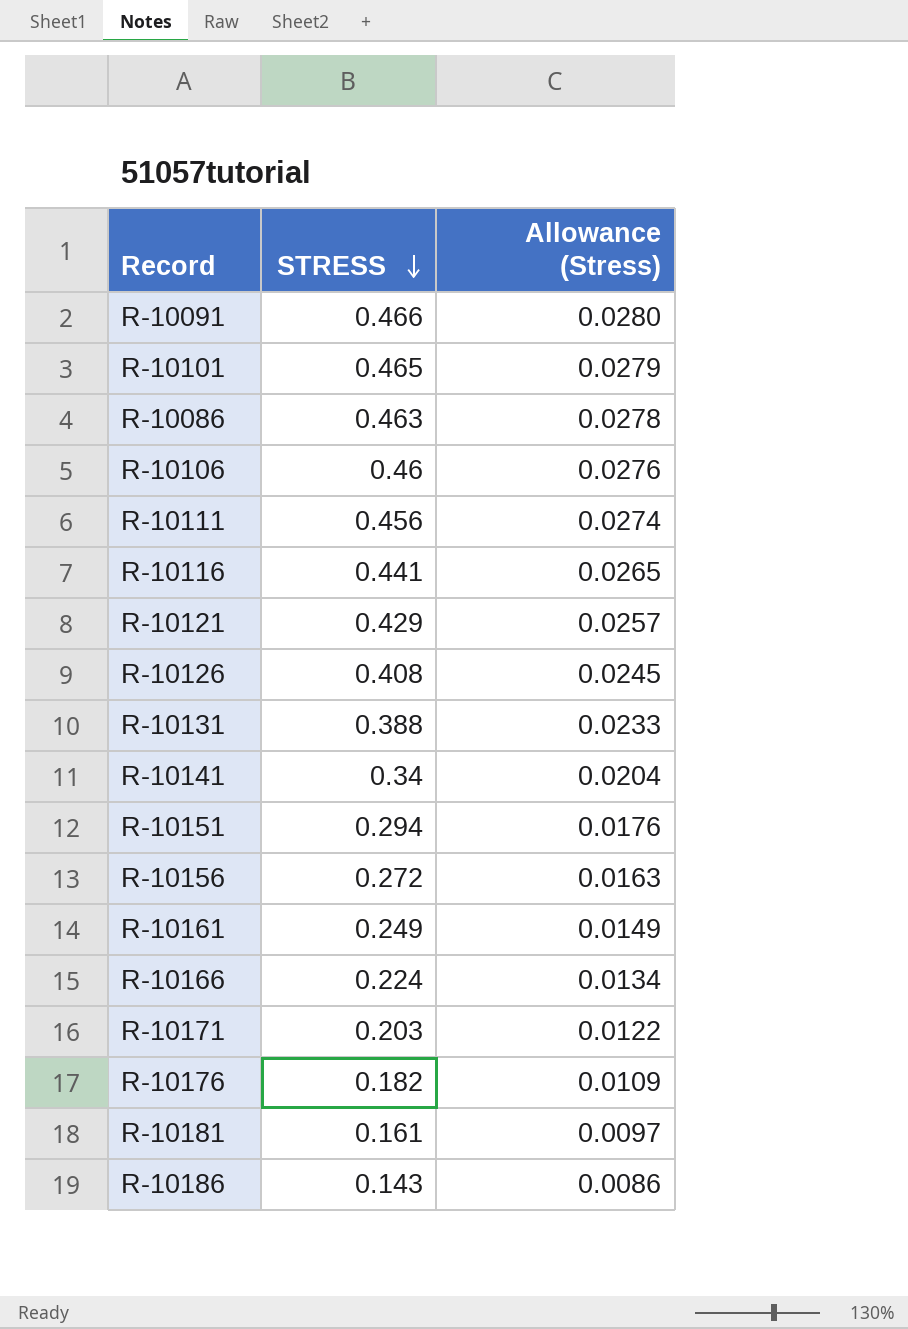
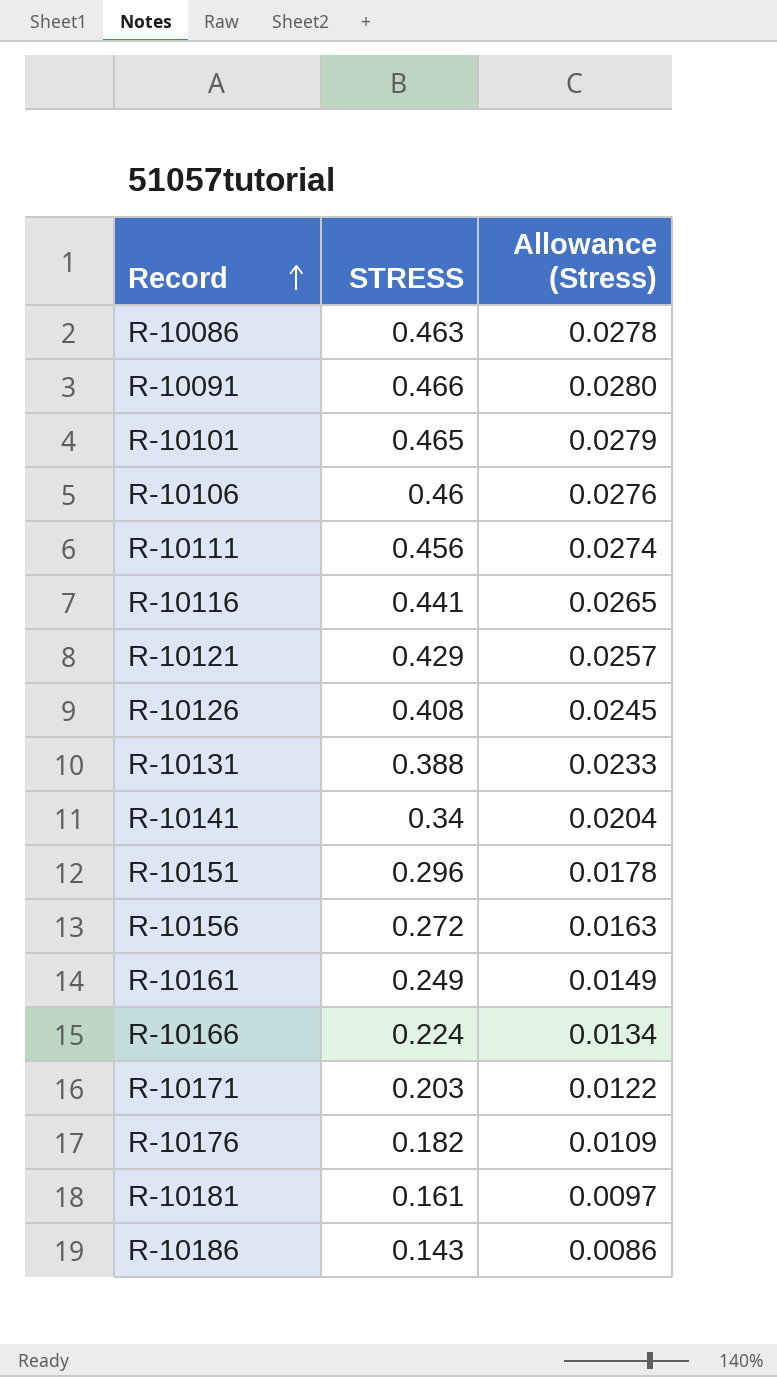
row order: STRESS descending -> Record ascending
R-10151 | STRESS: 0.294 -> 0.296
R-10151 | Allowance (Stress): 0.0176 -> 0.0178

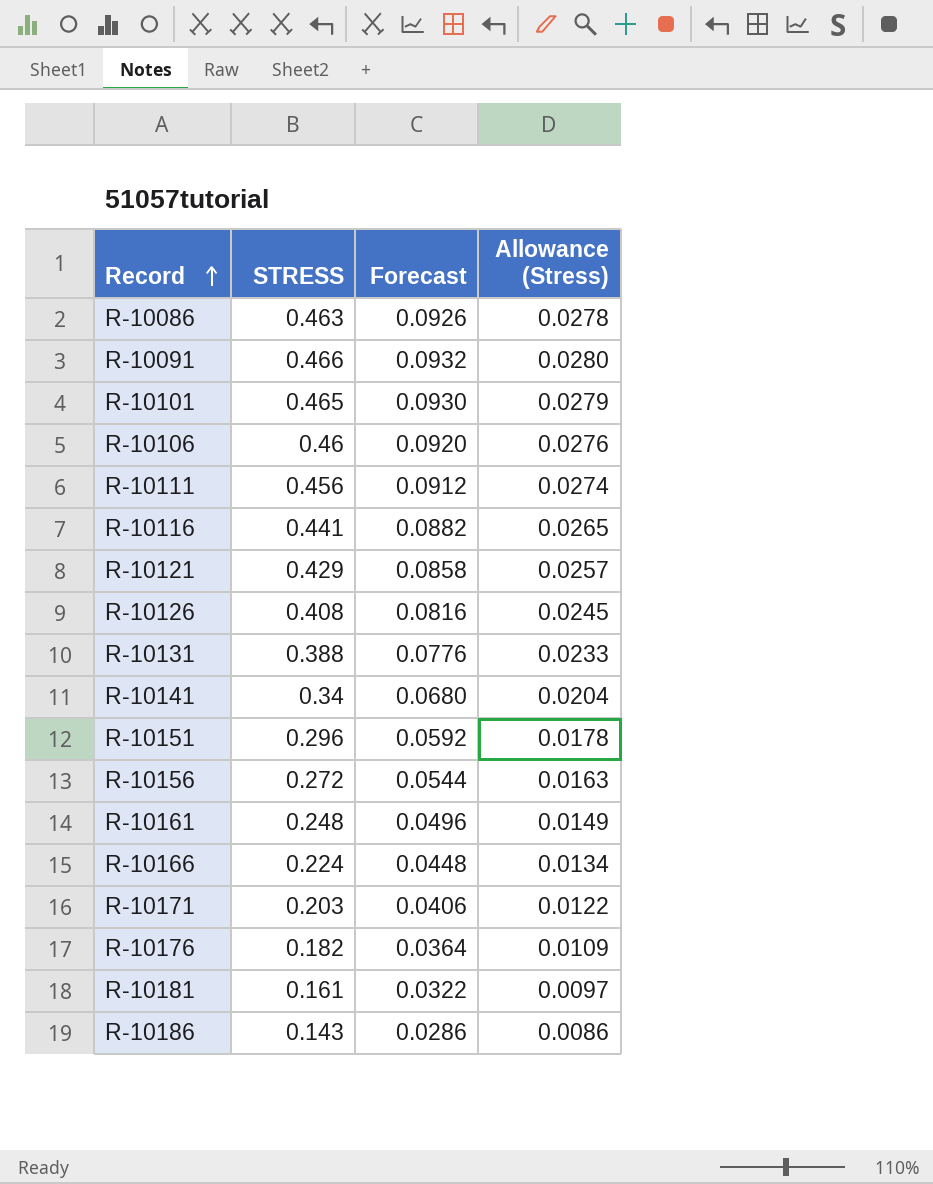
column Forecast | formula: none -> [STRESS] * 0.2
R-10161 | STRESS: 0.249 -> 0.248

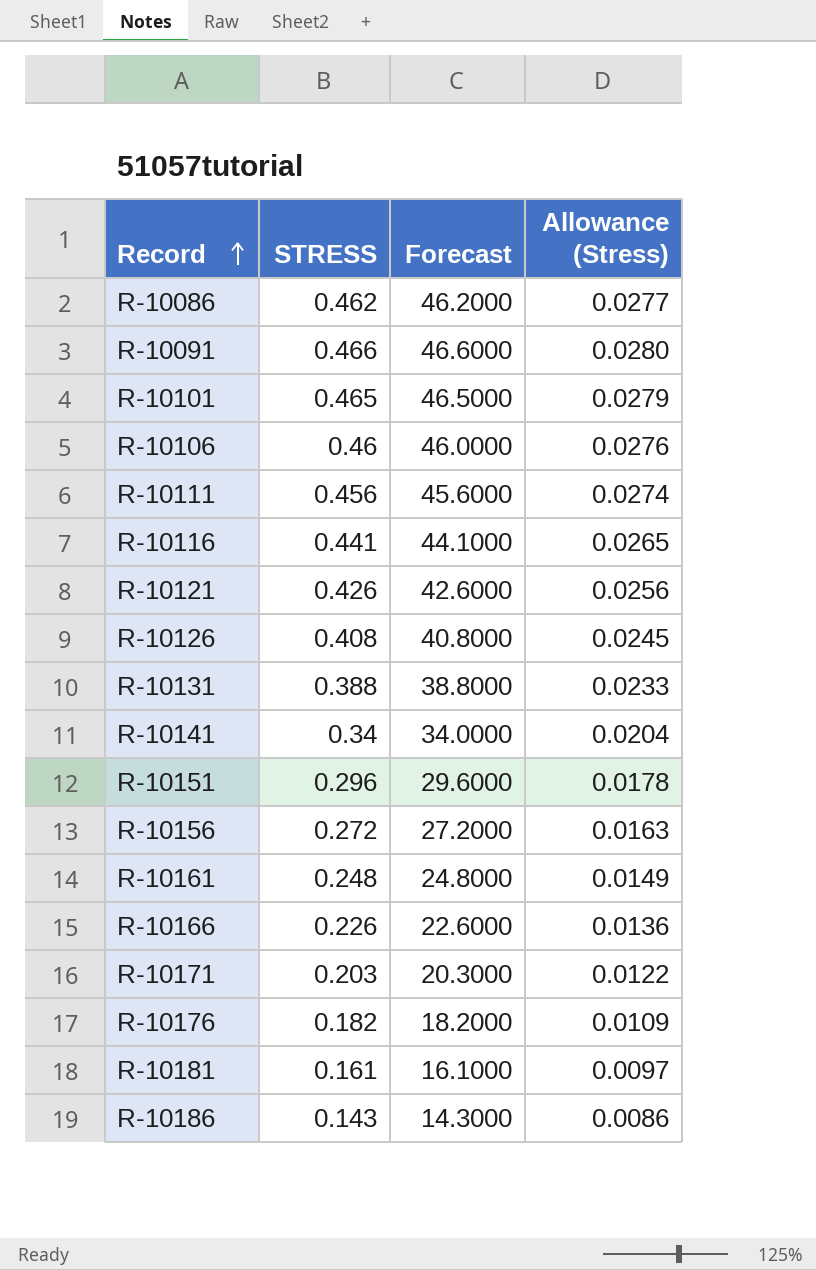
column Forecast | formula: [STRESS] * 0.2 -> [STRESS] * 100
R-10086 | STRESS: 0.463 -> 0.462
R-10086 | Allowance (Stress): 0.0278 -> 0.0277
R-10121 | STRESS: 0.429 -> 0.426
R-10121 | Allowance (Stress): 0.0257 -> 0.0256
R-10166 | STRESS: 0.224 -> 0.226
R-10166 | Allowance (Stress): 0.0134 -> 0.0136

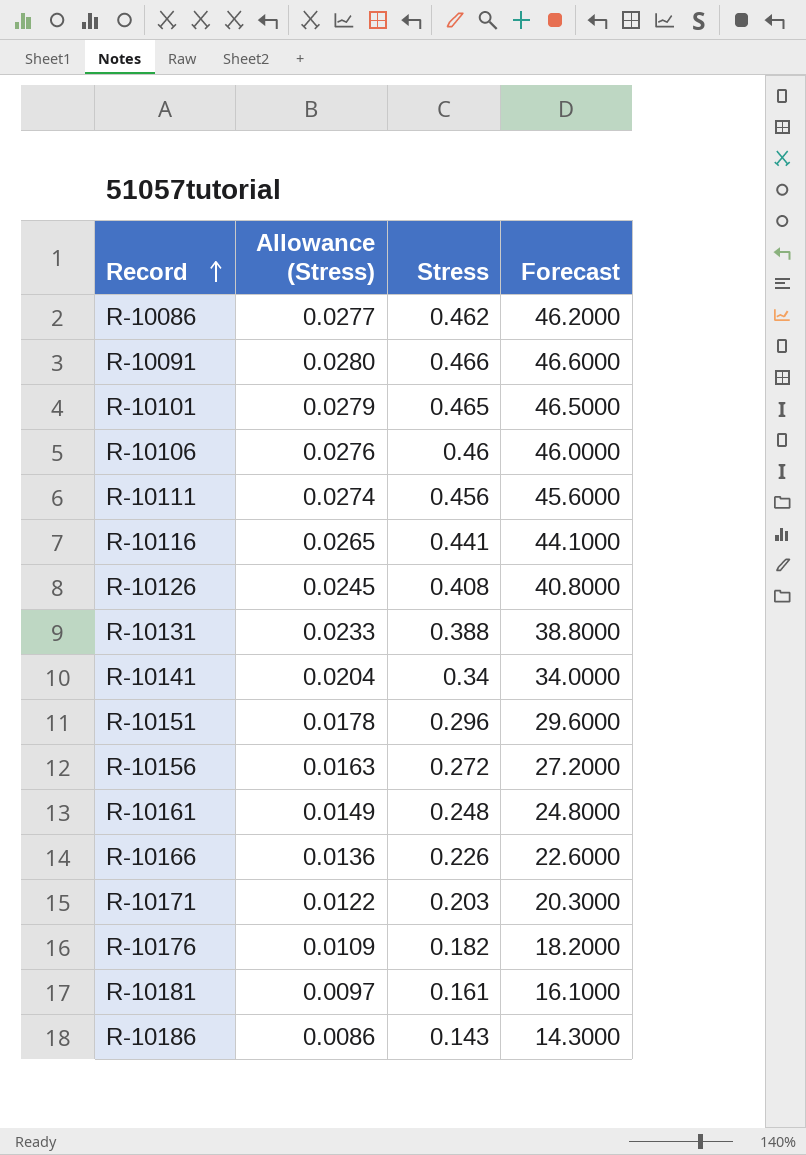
column Allowance (Stress) | position: 4 -> 2
column name: STRESS -> Stress
row R-10121: 0.426 | 42.6000 | 0.0256 -> none

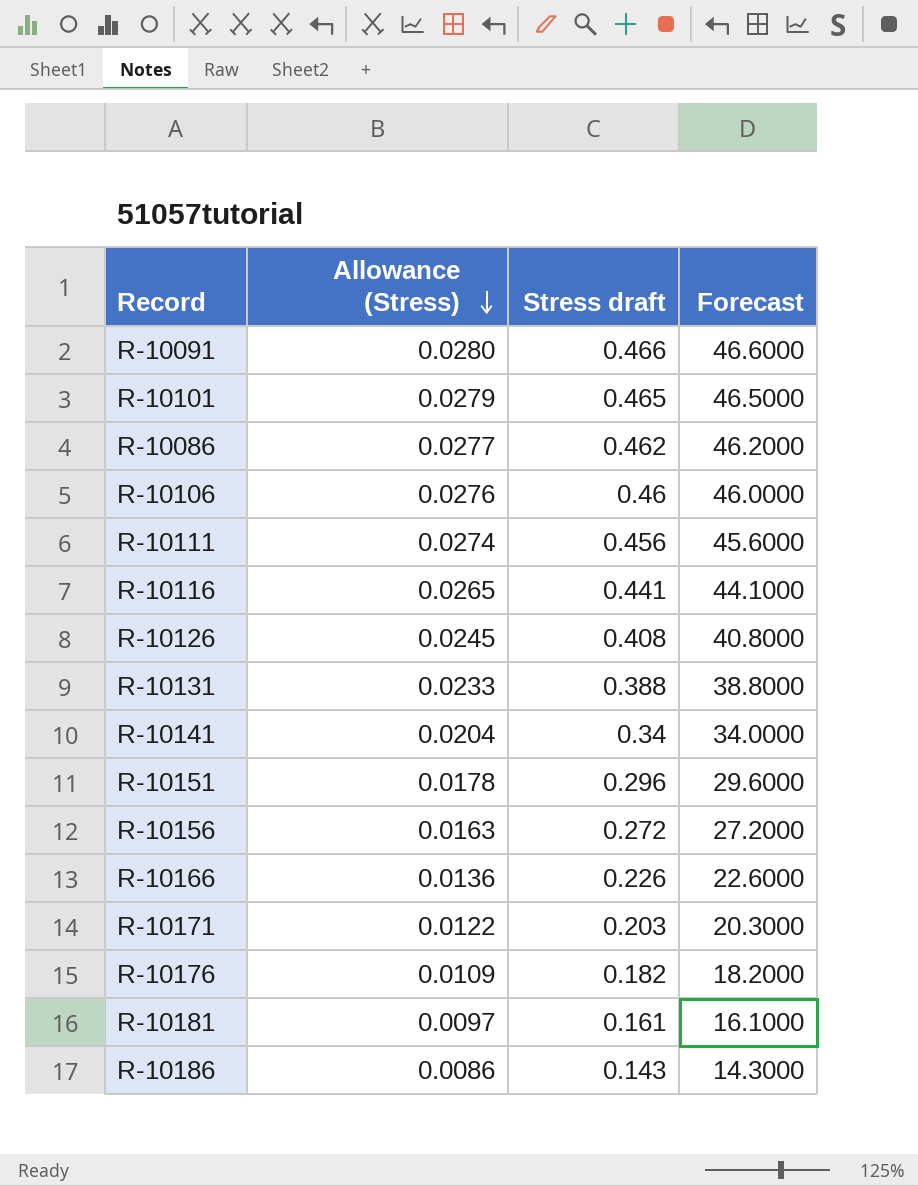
row order: Record ascending -> Allowance (Stress) descending
column name: Stress -> Stress draft
row R-10161: 0.0149 | 0.248 | 24.8000 -> none

